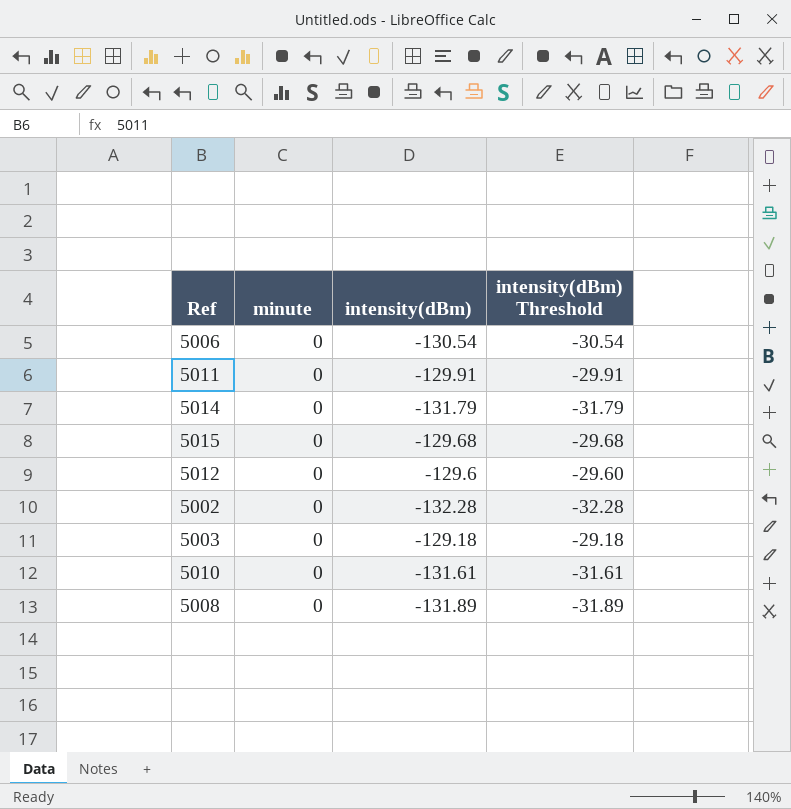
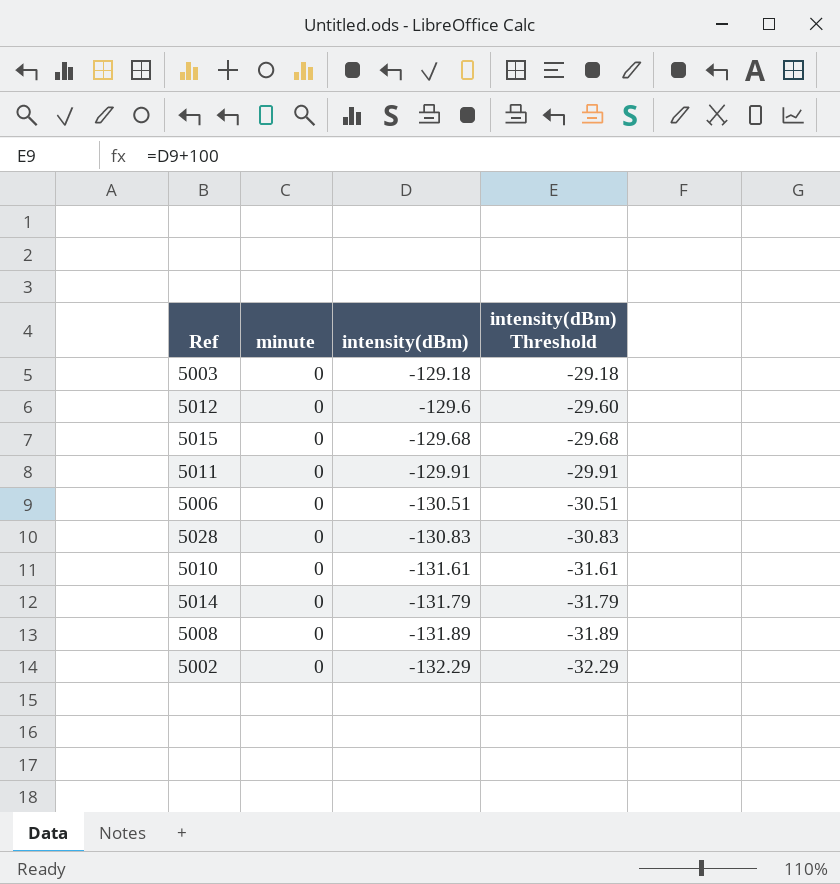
row order: none -> intensity(dBm) descending
5006 | intensity(dBm): -130.54 -> -130.51
5006 | intensity(dBm) Threshold: -30.54 -> -30.51
row 5028: none -> 0 | -130.83 | -30.83
5002 | intensity(dBm): -132.28 -> -132.29
5002 | intensity(dBm) Threshold: -32.28 -> -32.29

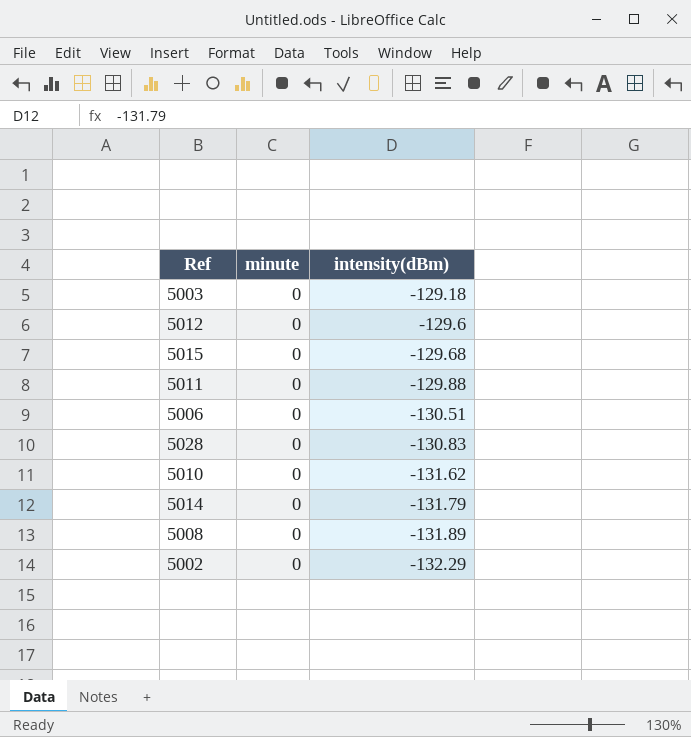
column intensity(dBm) Threshold | formula: [intensity(dBm)] + 100 -> none
5011 | intensity(dBm): -129.91 -> -129.88
5010 | intensity(dBm): -131.61 -> -131.62

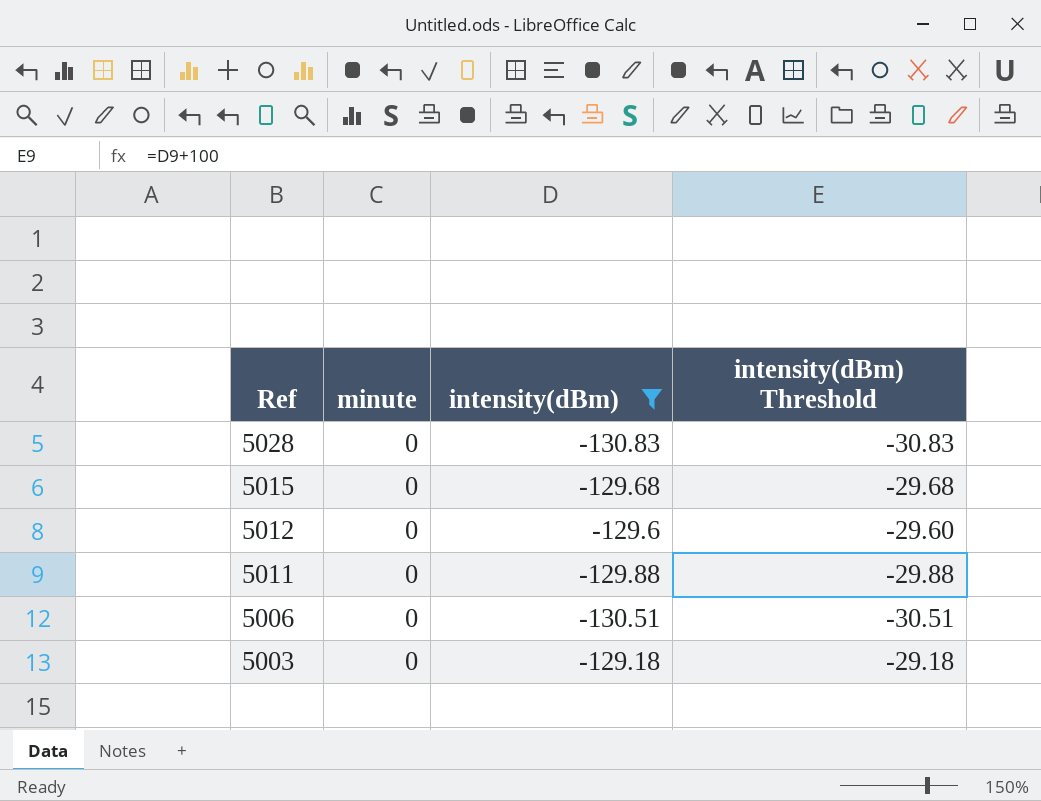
filter: none -> intensity(dBm) >= -130.83
row order: intensity(dBm) descending -> Ref descending
column intensity(dBm) Threshold | formula: none -> [intensity(dBm)] + 100

